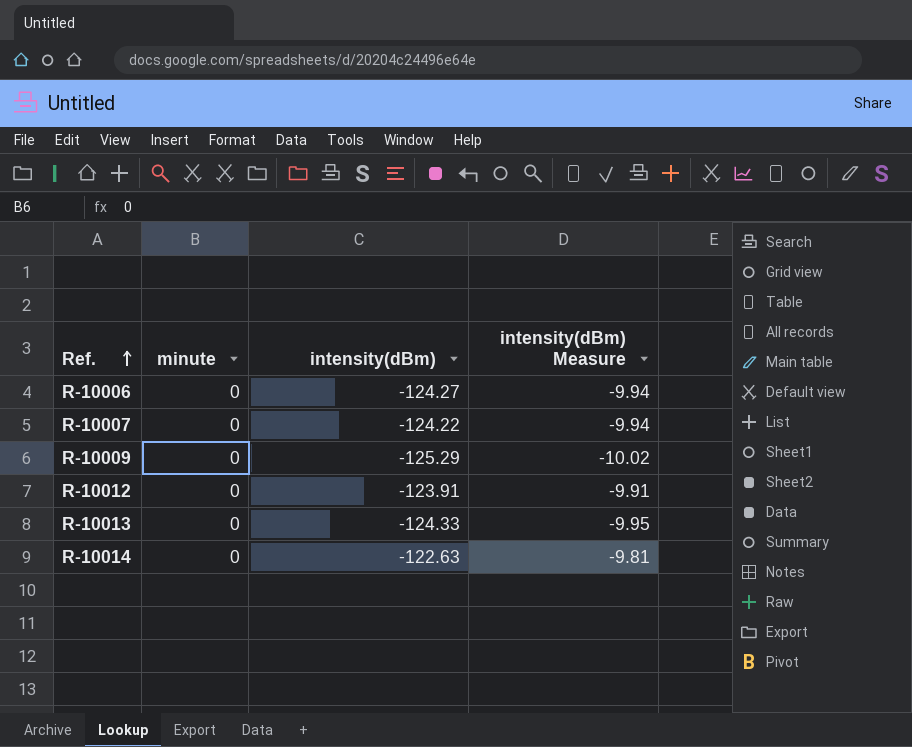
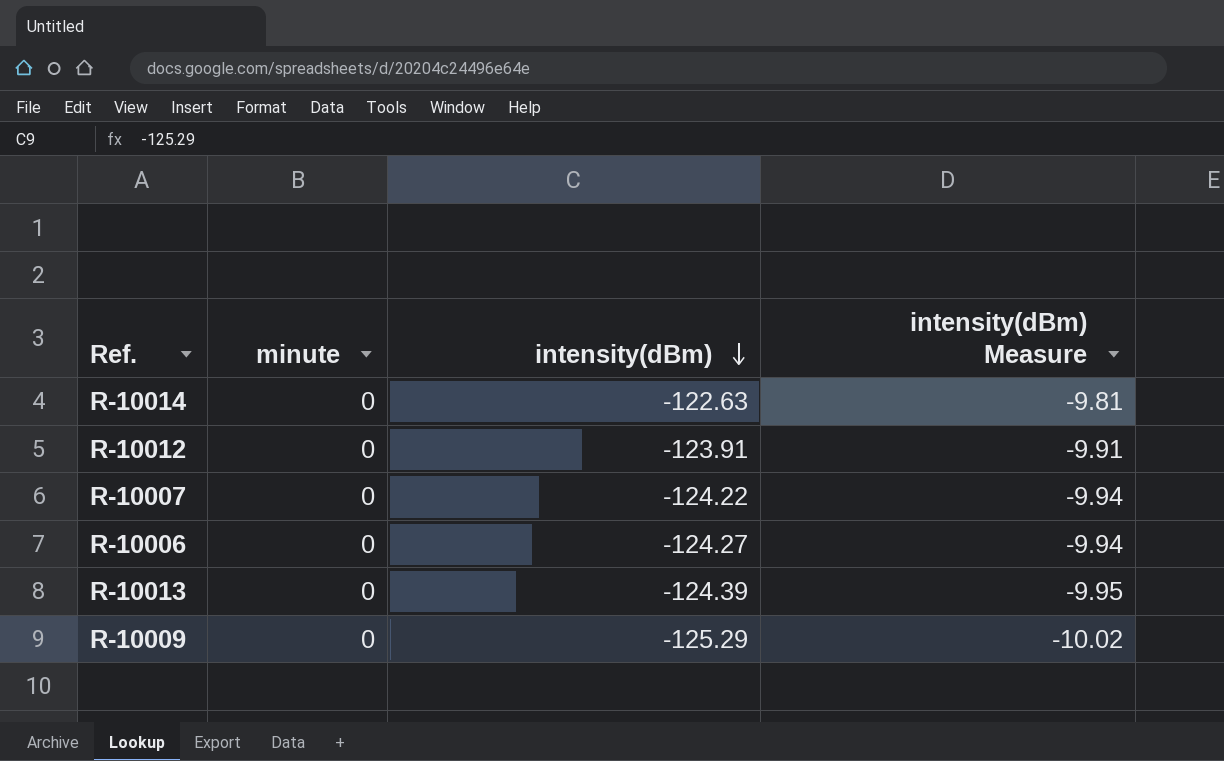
row order: Ref. ascending -> intensity(dBm) descending
R-10013 | intensity(dBm): -124.33 -> -124.39

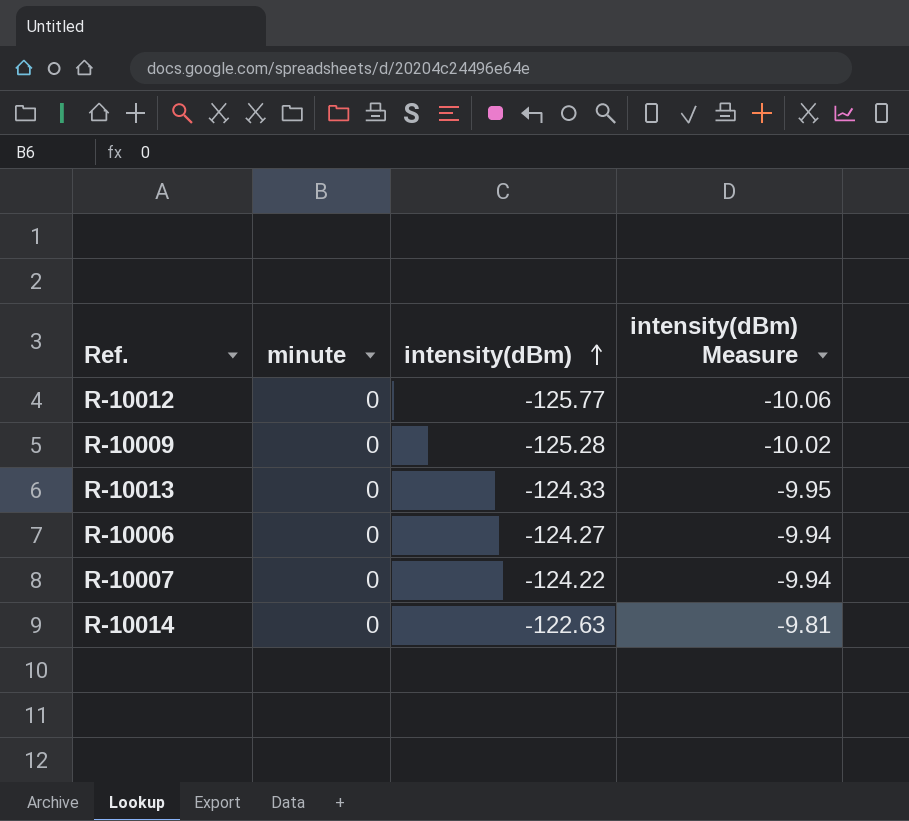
row order: intensity(dBm) descending -> intensity(dBm) ascending
R-10012 | intensity(dBm): -123.91 -> -125.77
R-10012 | intensity(dBm) Measure: -9.91 -> -10.06
R-10009 | intensity(dBm): -125.29 -> -125.28
R-10013 | intensity(dBm): -124.39 -> -124.33

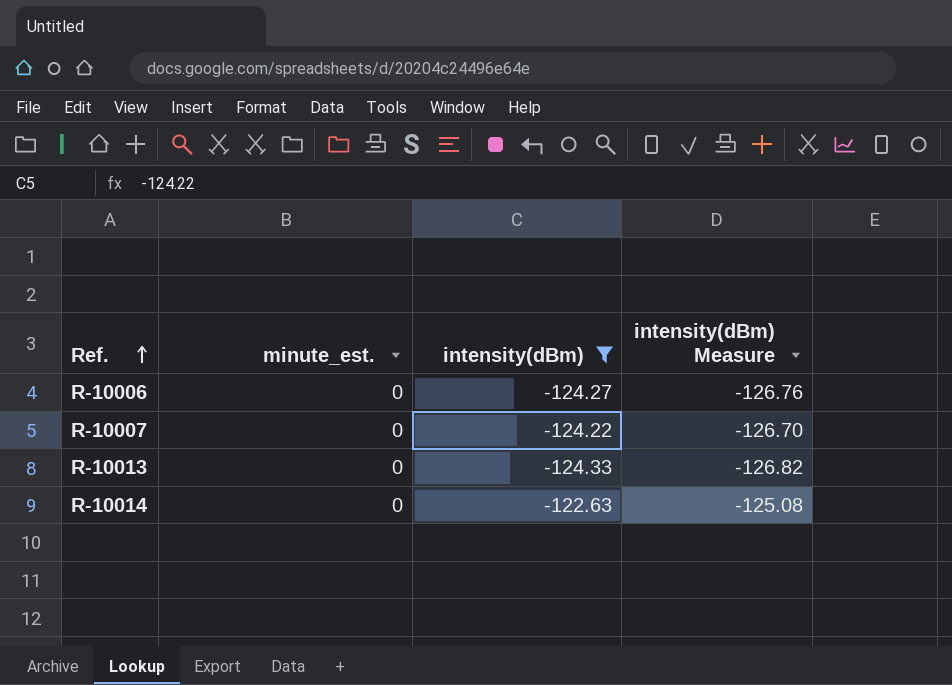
filter: none -> intensity(dBm) >= -124.33
row order: intensity(dBm) ascending -> Ref. ascending
column name: minute -> minute_est.
column intensity(dBm) Measure | formula: [intensity(dBm)] * 0.08 -> [intensity(dBm)] * 1.02

